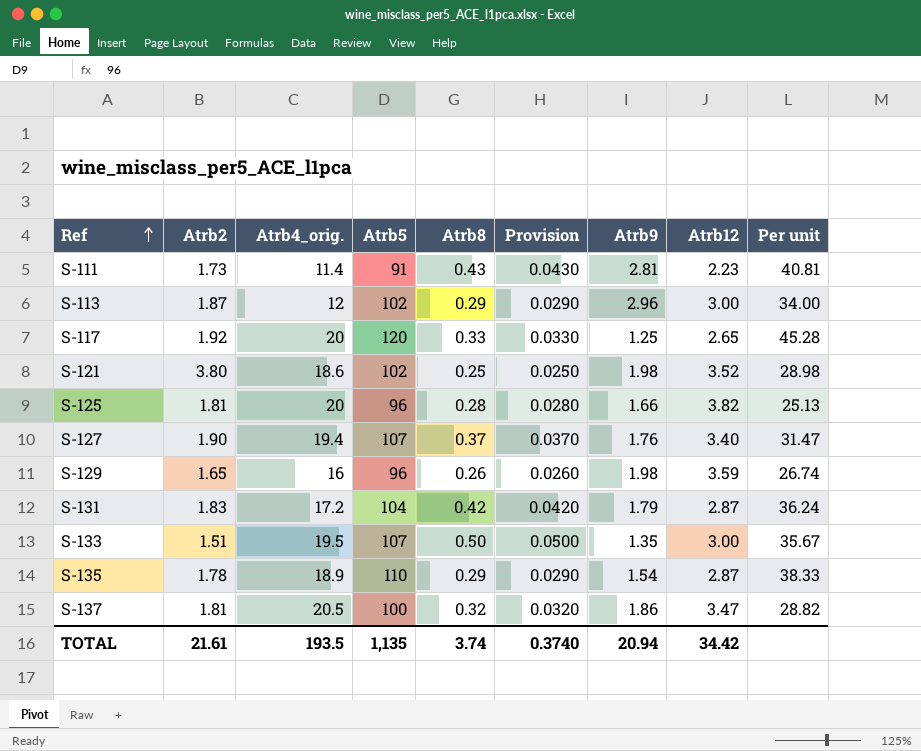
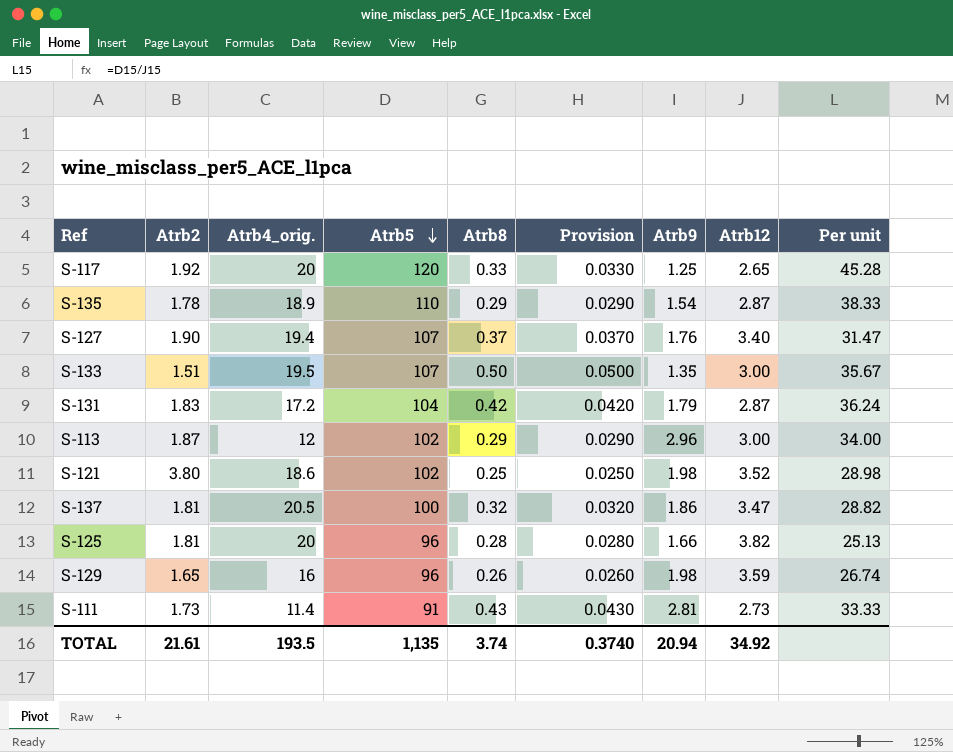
row order: Ref ascending -> Atrb5 descending
S-111 | Atrb12: 2.23 -> 2.73
S-111 | Per unit: 40.81 -> 33.33
TOTAL | Atrb12: 34.42 -> 34.92

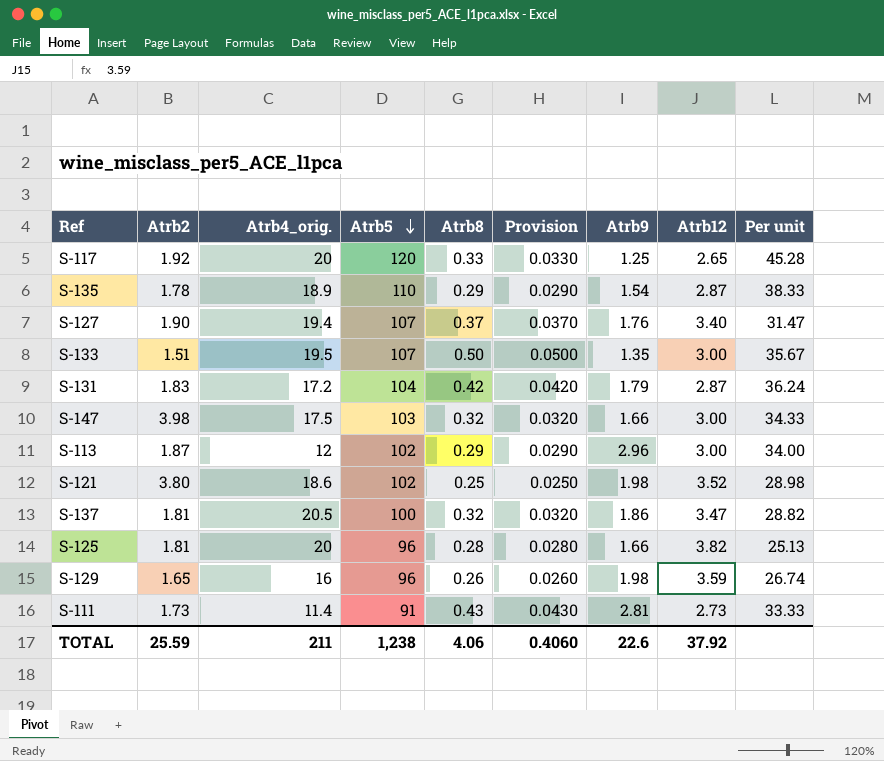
row S-147: none -> 3.98 | 17.5 | 103 | 0.32 | 0.0320 | 1.66 | 3.00 | 34.33
TOTAL | Atrb2: 21.61 -> 25.59
TOTAL | Atrb4_orig.: 193.5 -> 211
TOTAL | Atrb5: 1,135 -> 1,238
TOTAL | Atrb8: 3.74 -> 4.06
TOTAL | Provision: 0.3740 -> 0.4060
TOTAL | Atrb9: 20.94 -> 22.6
TOTAL | Atrb12: 34.92 -> 37.92

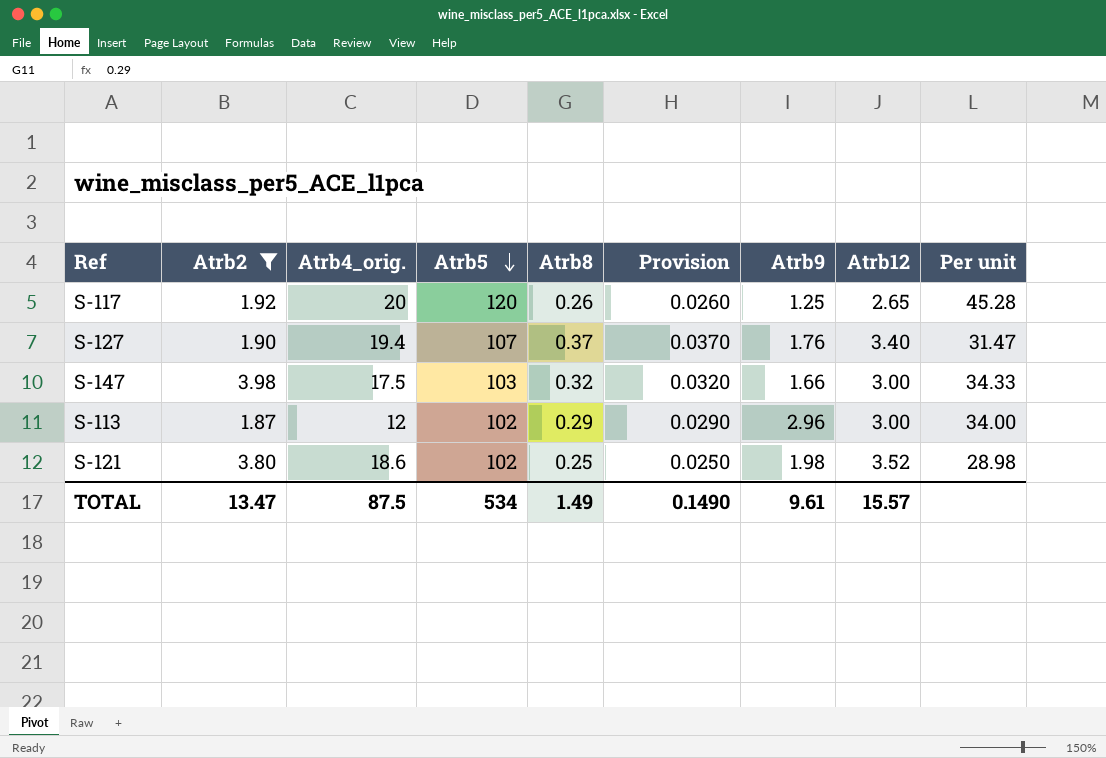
filter: none -> Atrb2 >= 1.87
S-117 | Atrb8: 0.33 -> 0.26
S-117 | Provision: 0.0330 -> 0.0260
TOTAL | Atrb2: 25.59 -> 13.47
TOTAL | Atrb4_orig.: 211 -> 87.5
TOTAL | Atrb5: 1,238 -> 534
TOTAL | Atrb8: 4.06 -> 1.49
TOTAL | Provision: 0.4060 -> 0.1490
TOTAL | Atrb9: 22.6 -> 9.61
TOTAL | Atrb12: 37.92 -> 15.57

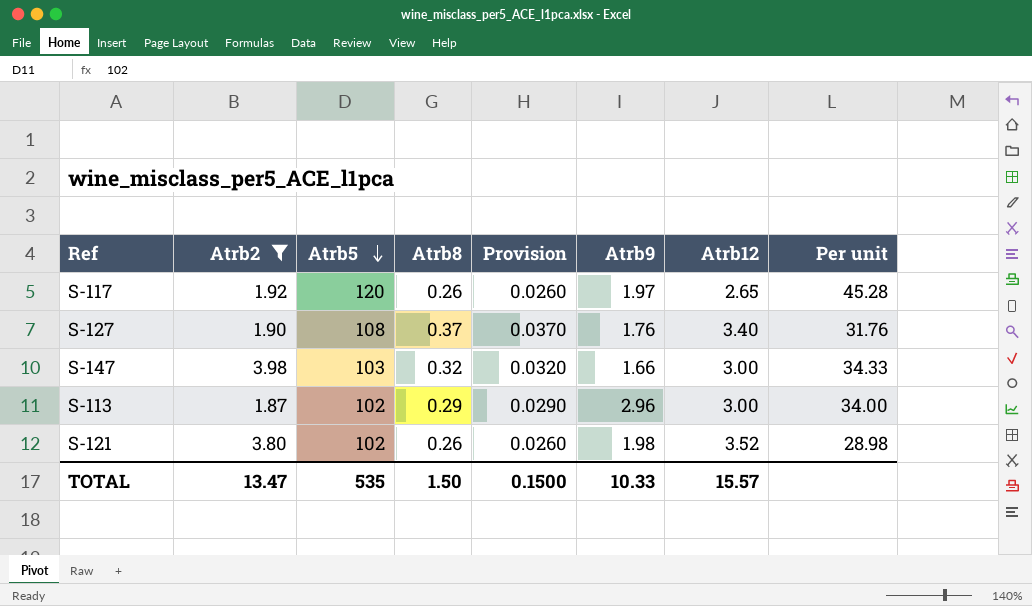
column Atrb4_orig. | position: 3 -> none
S-117 | Atrb9: 1.25 -> 1.97
S-127 | Atrb5: 107 -> 108
S-127 | Per unit: 31.47 -> 31.76
S-121 | Atrb8: 0.25 -> 0.26
S-121 | Provision: 0.0250 -> 0.0260
TOTAL | Atrb5: 534 -> 535
TOTAL | Atrb8: 1.49 -> 1.50
TOTAL | Provision: 0.1490 -> 0.1500
TOTAL | Atrb9: 9.61 -> 10.33

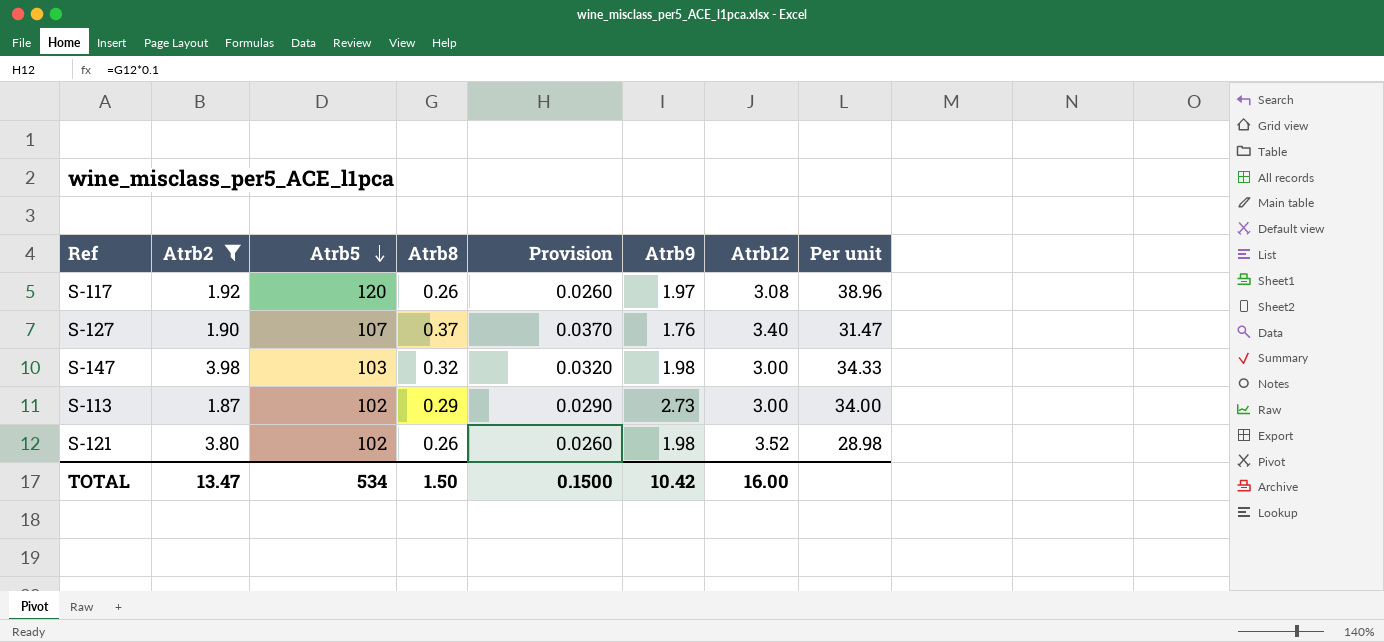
S-117 | Atrb12: 2.65 -> 3.08
S-117 | Per unit: 45.28 -> 38.96
S-127 | Atrb5: 108 -> 107
S-127 | Per unit: 31.76 -> 31.47
S-147 | Atrb9: 1.66 -> 1.98
S-113 | Atrb9: 2.96 -> 2.73
TOTAL | Atrb5: 535 -> 534
TOTAL | Atrb9: 10.33 -> 10.42
TOTAL | Atrb12: 15.57 -> 16.00

